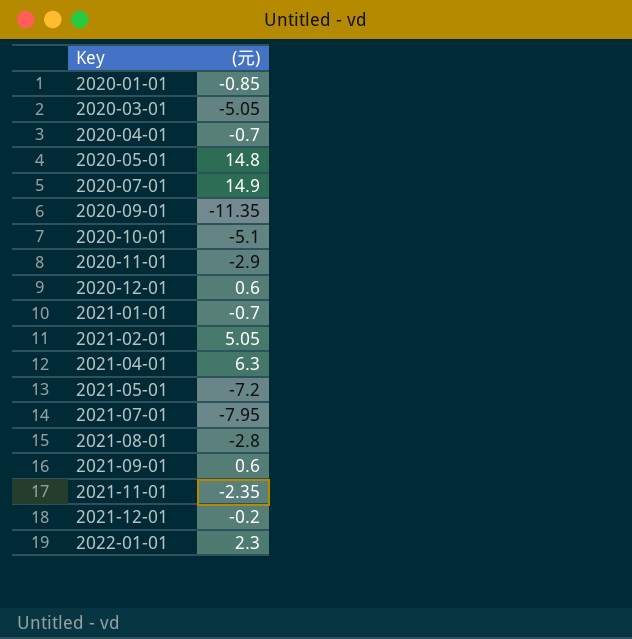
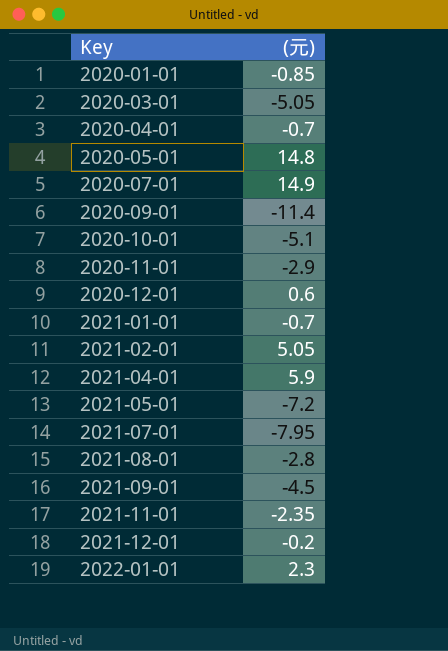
2020-09-01 | (元): -11.35 -> -11.4
2021-04-01 | (元): 6.3 -> 5.9
2021-09-01 | (元): 0.6 -> -4.5

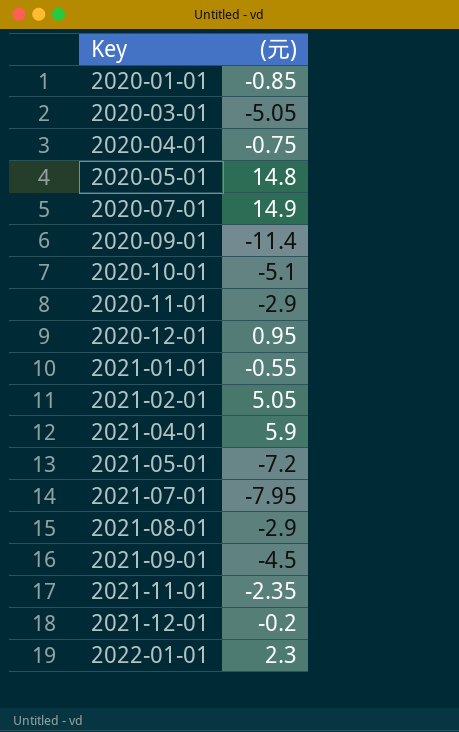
2020-04-01 | (元): -0.7 -> -0.75
2020-12-01 | (元): 0.6 -> 0.95
2021-01-01 | (元): -0.7 -> -0.55
2021-08-01 | (元): -2.8 -> -2.9

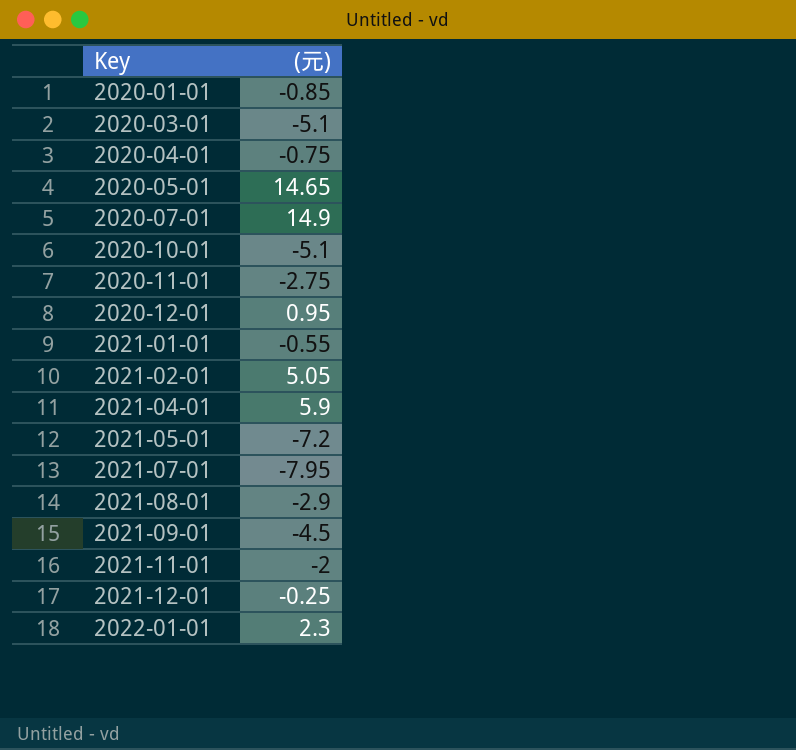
row 2020-09-01: -11.4 -> none
2020-03-01 | (元): -5.05 -> -5.1
2020-05-01 | (元): 14.8 -> 14.65
2020-11-01 | (元): -2.9 -> -2.75
2021-11-01 | (元): -2.35 -> -2
2021-12-01 | (元): -0.2 -> -0.25

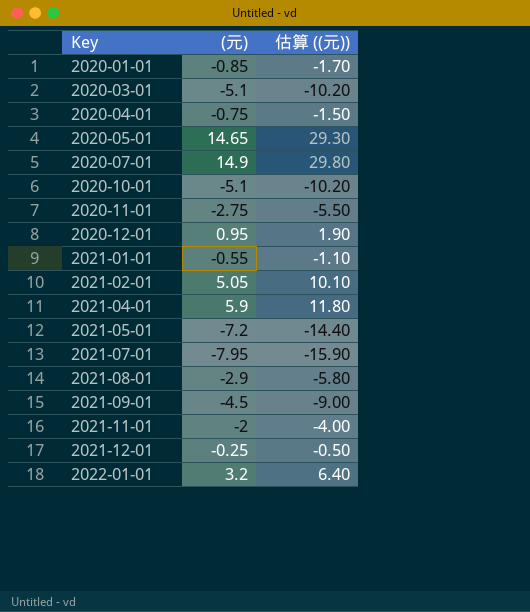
column 估算 ((元)) | formula: none -> [(元)] * 2
2022-01-01 | (元): 2.3 -> 3.2

